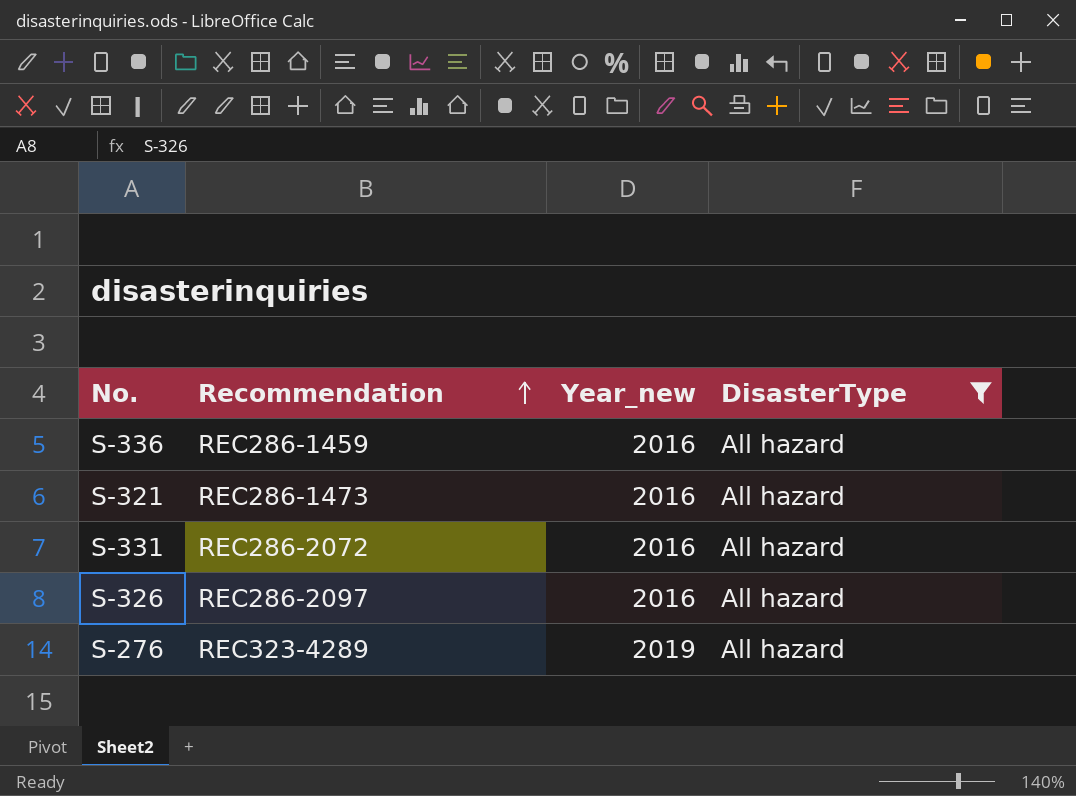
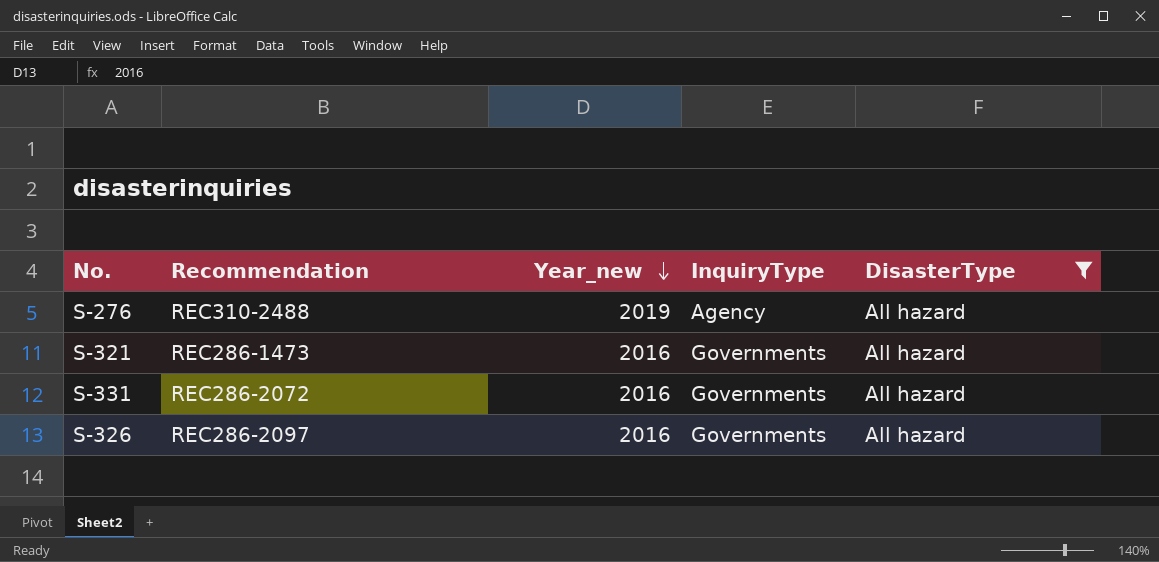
row order: Recommendation ascending -> Year_new descending
column InquiryType | position: none -> 4
row S-336: REC286-1459 | 2016 | All hazard -> none
S-276 | Recommendation: REC323-4289 -> REC310-2488

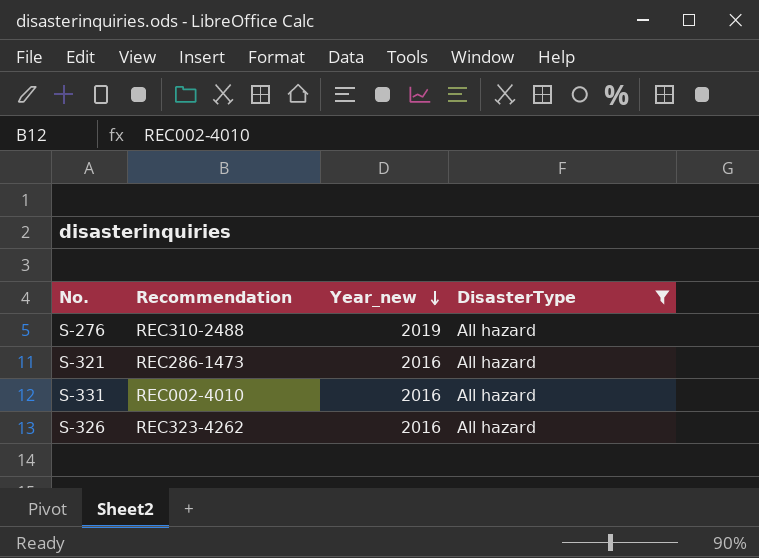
column InquiryType | position: 4 -> none
S-331 | Recommendation: REC286-2072 -> REC002-4010
S-326 | Recommendation: REC286-2097 -> REC323-4262

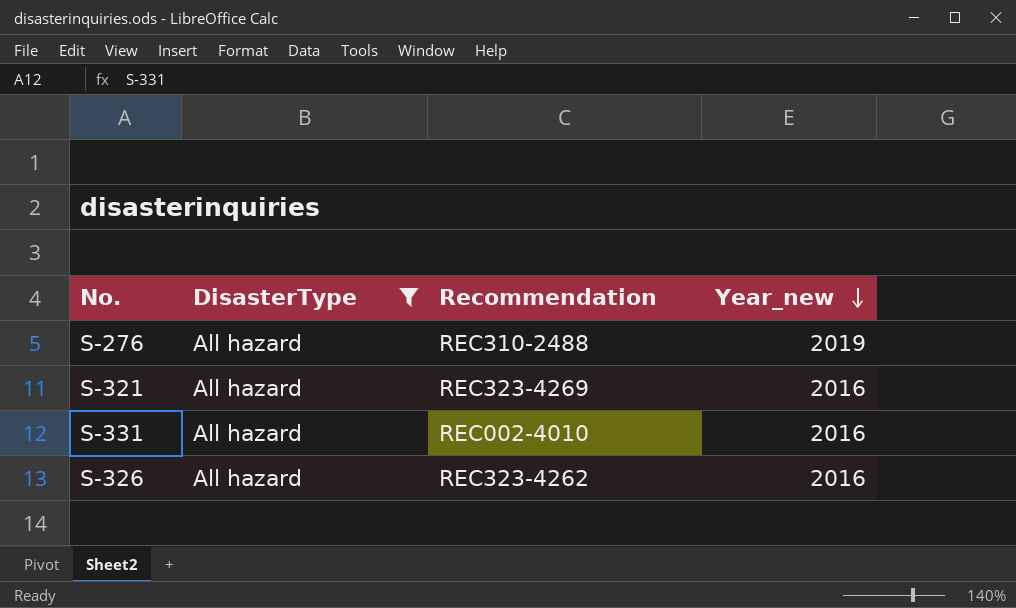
column DisasterType | position: 4 -> 2
S-321 | Recommendation: REC286-1473 -> REC323-4269

